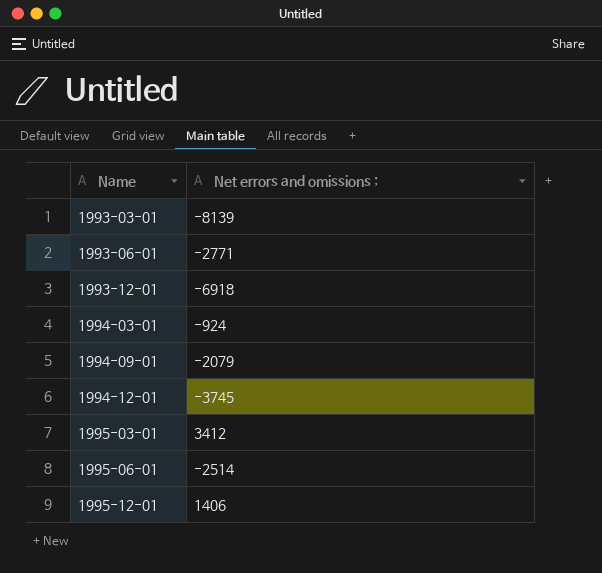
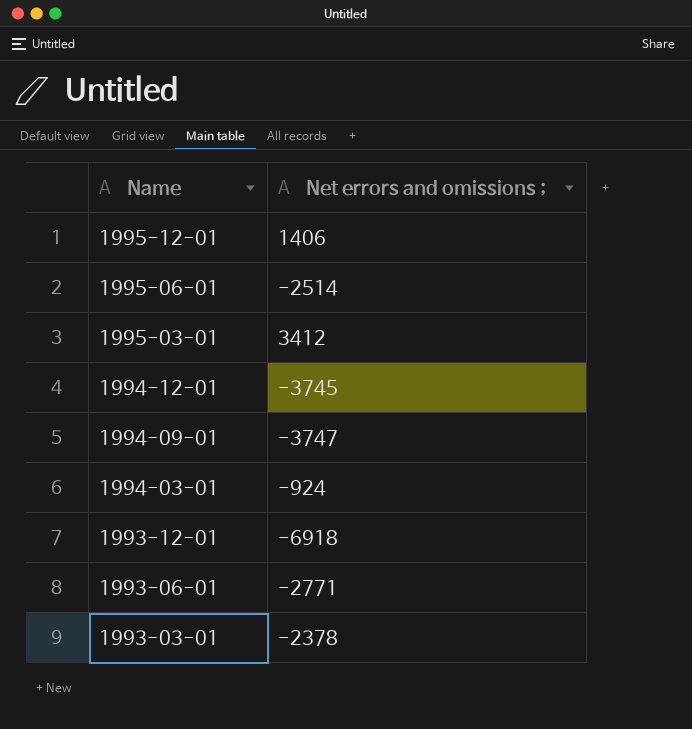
row order: Name ascending -> Name descending
1994-09-01 | Net errors and omissions ;: -2079 -> -3747
1993-03-01 | Net errors and omissions ;: -8139 -> -2378

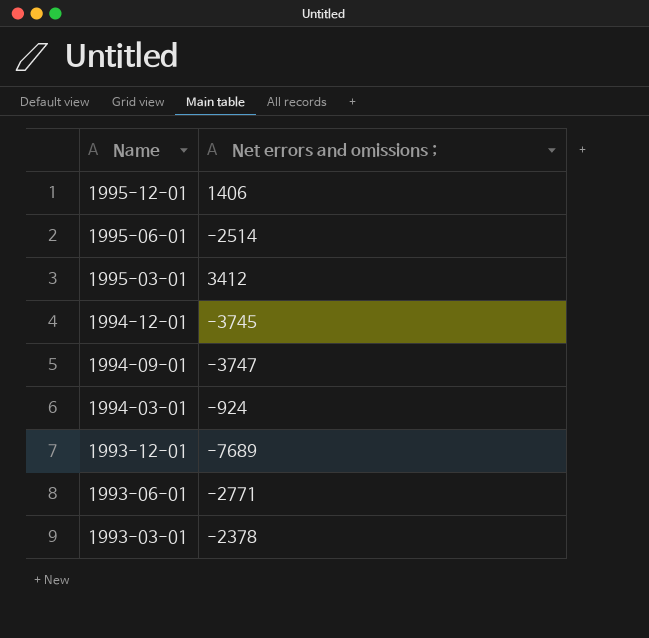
1993-12-01 | Net errors and omissions ;: -6918 -> -7689

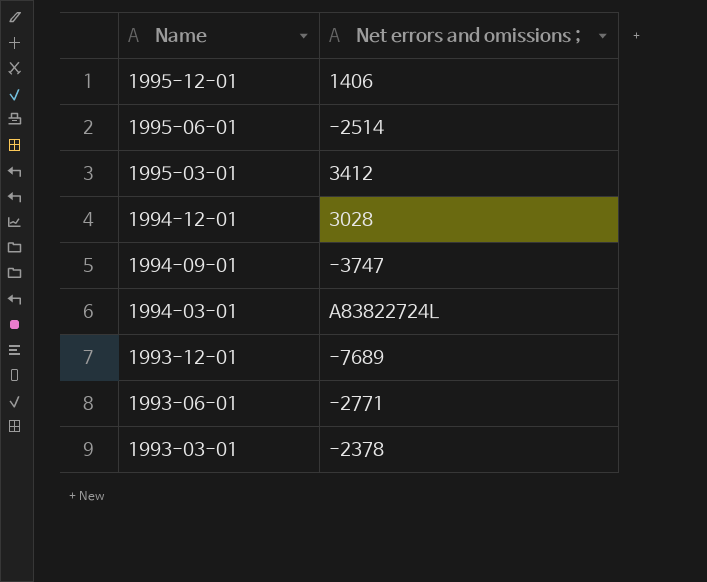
1994-12-01 | Net errors and omissions ;: -3745 -> 3028
1994-03-01 | Net errors and omissions ;: -924 -> A83822724L

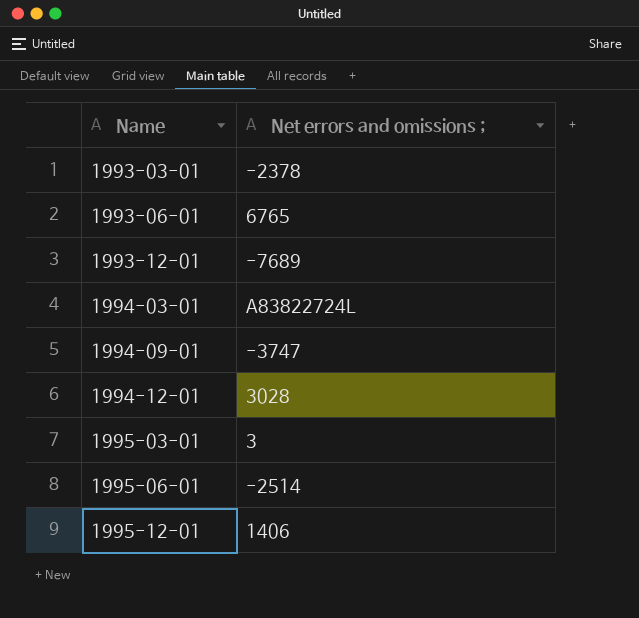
row order: Name descending -> Name ascending
1993-06-01 | Net errors and omissions ;: -2771 -> 6765
1995-03-01 | Net errors and omissions ;: 3412 -> 3

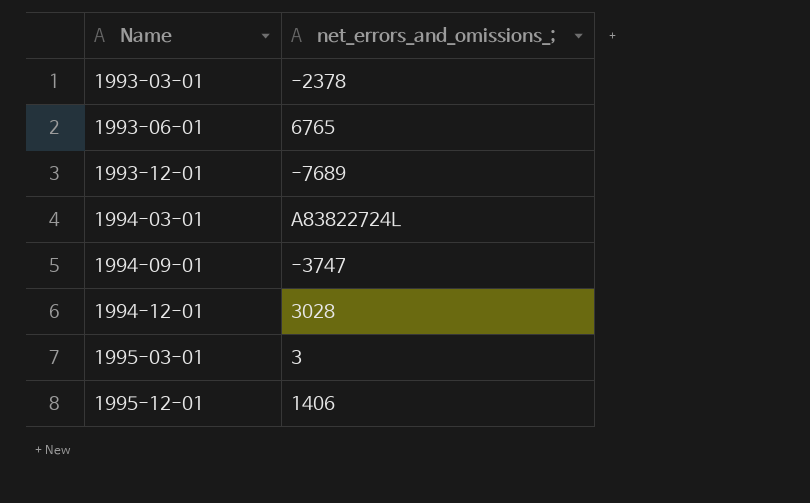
column name: Net errors and omissions ; -> net_errors_and_omissions_;
row 1995-06-01: -2514 -> none

